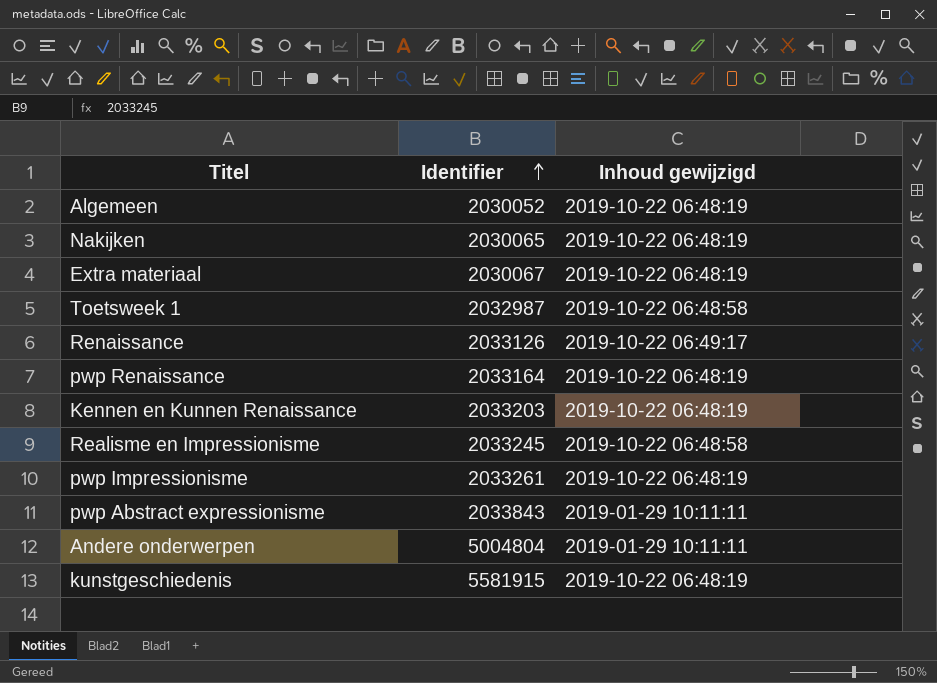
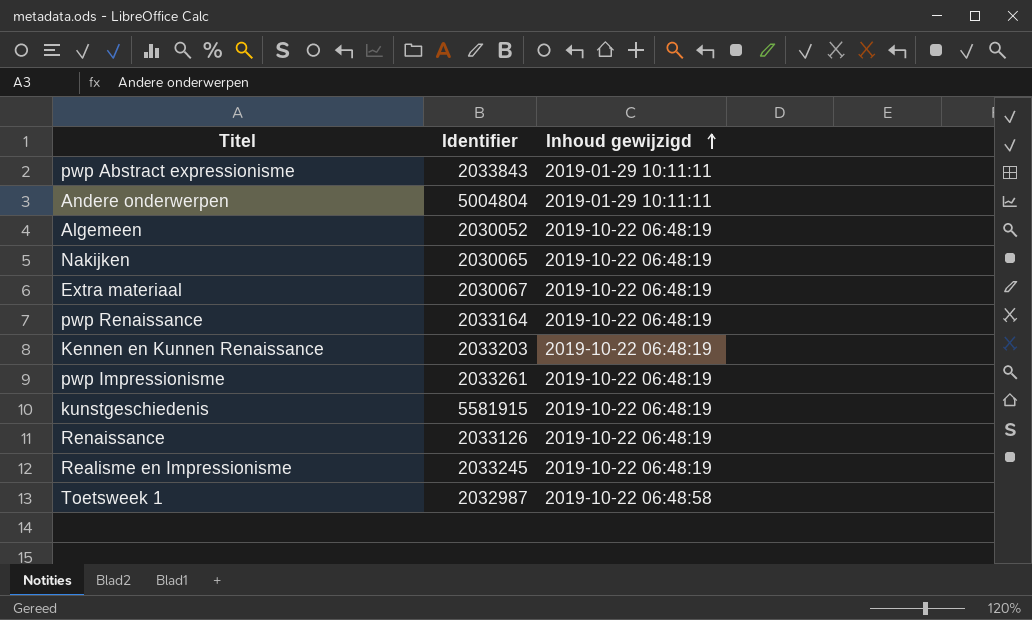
row order: Identifier ascending -> Inhoud gewijzigd ascending
Renaissance | Inhoud gewijzigd: 2019-10-22 06:49:17 -> 2019-10-22 06:48:19
Realisme en Impressionisme | Inhoud gewijzigd: 2019-10-22 06:48:58 -> 2019-10-22 06:48:19

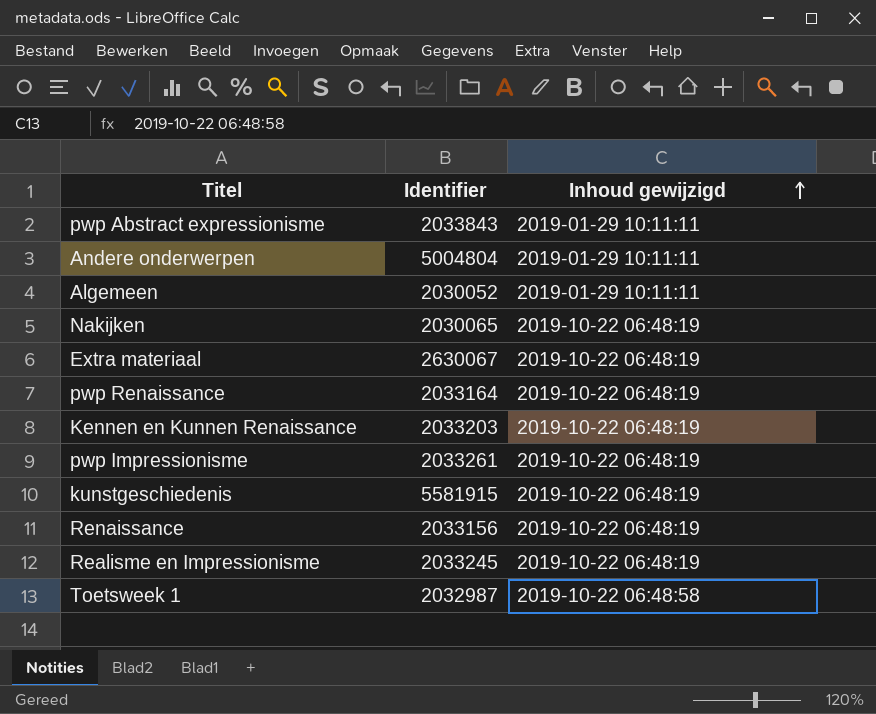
Algemeen | Inhoud gewijzigd: 2019-10-22 06:48:19 -> 2019-01-29 10:11:11
Extra materiaal | Identifier: 2030067 -> 2630067
Renaissance | Identifier: 2033126 -> 2033156

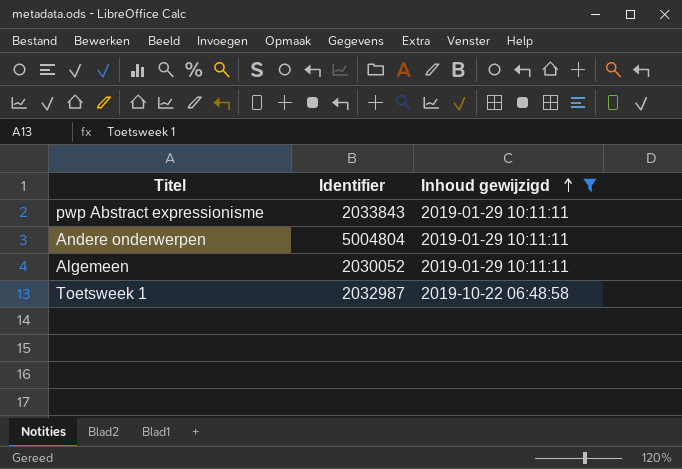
filter: none -> Inhoud gewijzigd != 2019-10-22 06:48:19

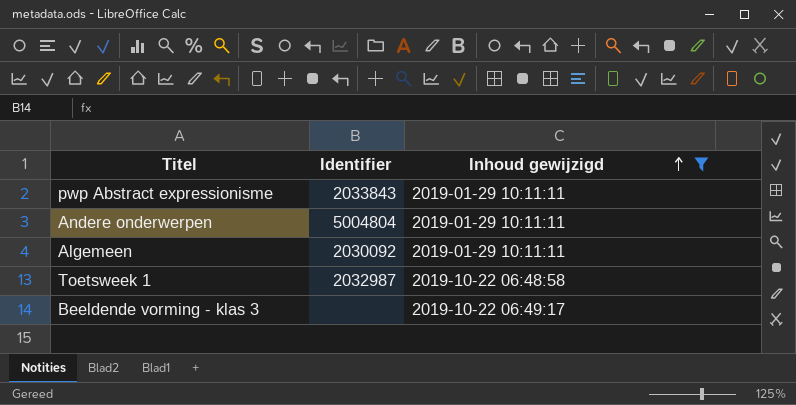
Algemeen | Identifier: 2030052 -> 2030092
row Beeldende vorming - klas 3: none -> none | 2019-10-22 06:49:17

